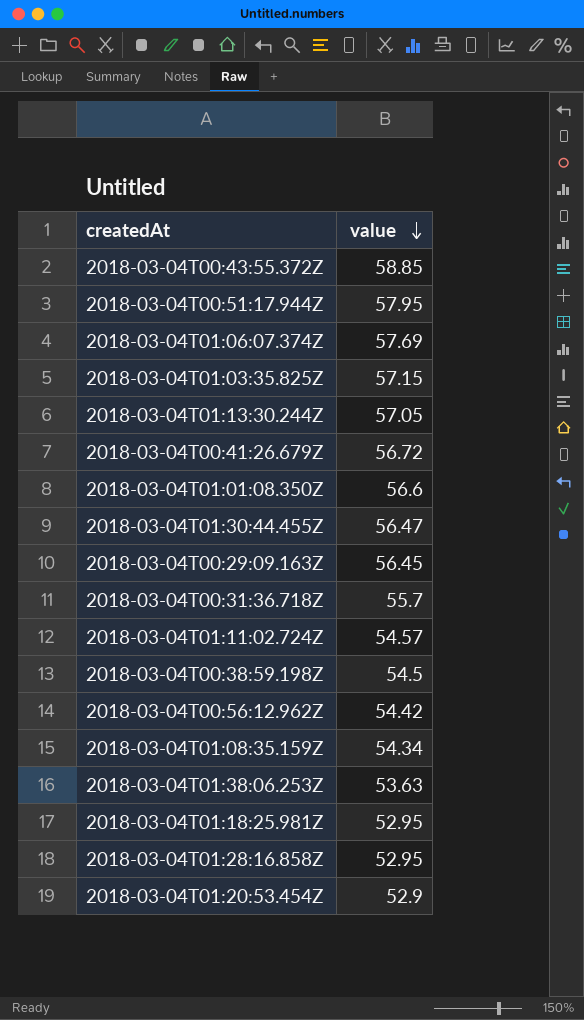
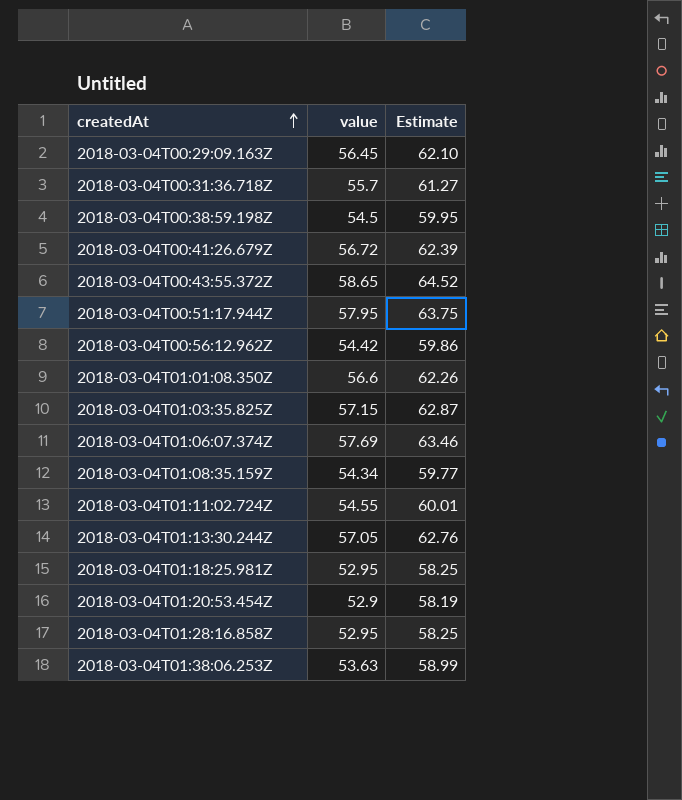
row order: value descending -> createdAt ascending
column Estimate | formula: none -> [value] * 1.1
row 2018-03-04T01:30:44.455Z: 56.47 -> none
2018-03-04T00:43:55.372Z | value: 58.85 -> 58.65
2018-03-04T01:11:02.724Z | value: 54.57 -> 54.55

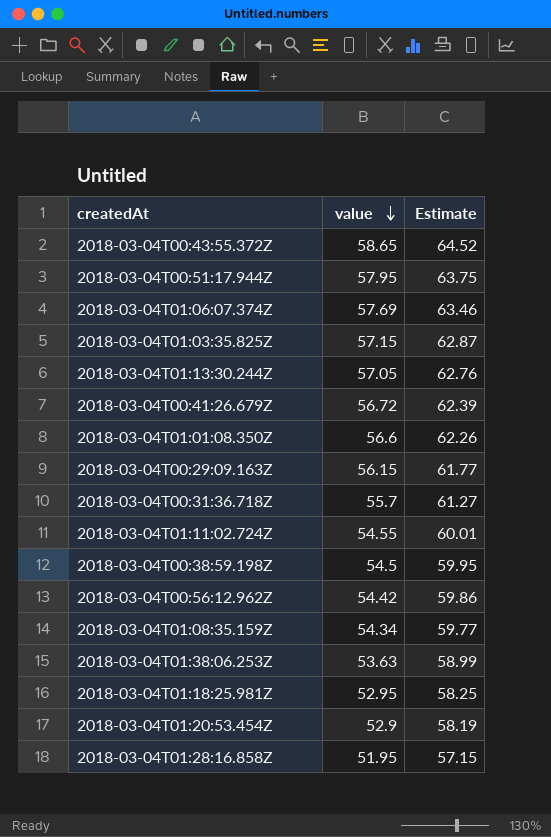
row order: createdAt ascending -> value descending
2018-03-04T00:29:09.163Z | value: 56.45 -> 56.15
2018-03-04T00:29:09.163Z | Estimate: 62.10 -> 61.77
2018-03-04T01:28:16.858Z | value: 52.95 -> 51.95
2018-03-04T01:28:16.858Z | Estimate: 58.25 -> 57.15

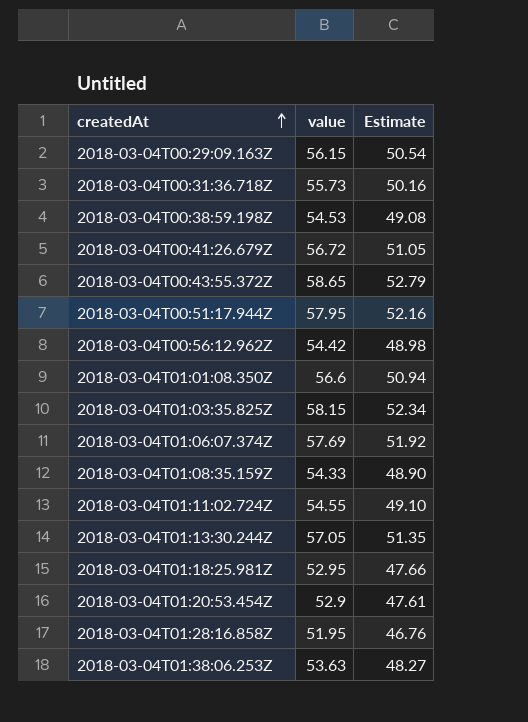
row order: value descending -> createdAt ascending
column Estimate | formula: [value] * 1.1 -> [value] * 0.9
2018-03-04T00:31:36.718Z | value: 55.7 -> 55.73
2018-03-04T00:38:59.198Z | value: 54.5 -> 54.53
2018-03-04T01:03:35.825Z | value: 57.15 -> 58.15
2018-03-04T01:08:35.159Z | value: 54.34 -> 54.33

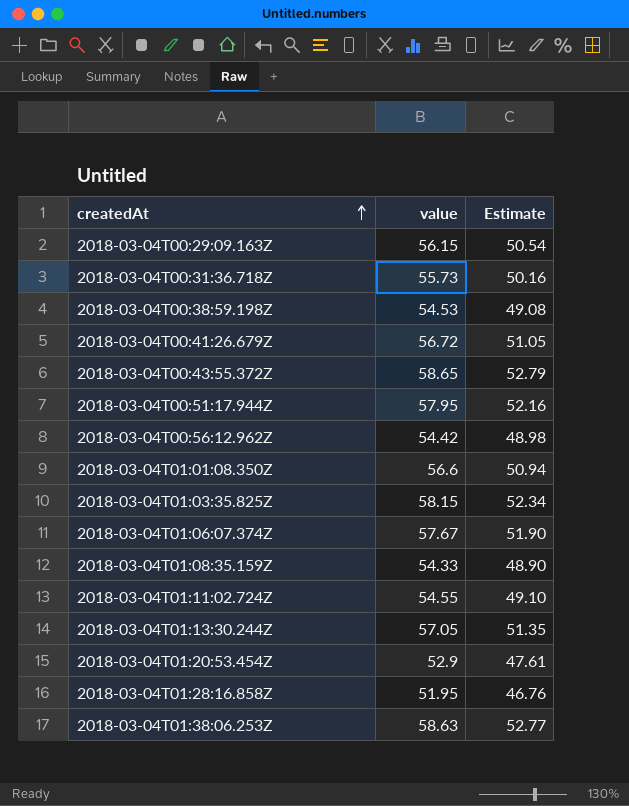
row 2018-03-04T01:18:25.981Z: 52.95 | 47.66 -> none
2018-03-04T01:06:07.374Z | value: 57.69 -> 57.67
2018-03-04T01:06:07.374Z | Estimate: 51.92 -> 51.90
2018-03-04T01:38:06.253Z | value: 53.63 -> 58.63
2018-03-04T01:38:06.253Z | Estimate: 48.27 -> 52.77

